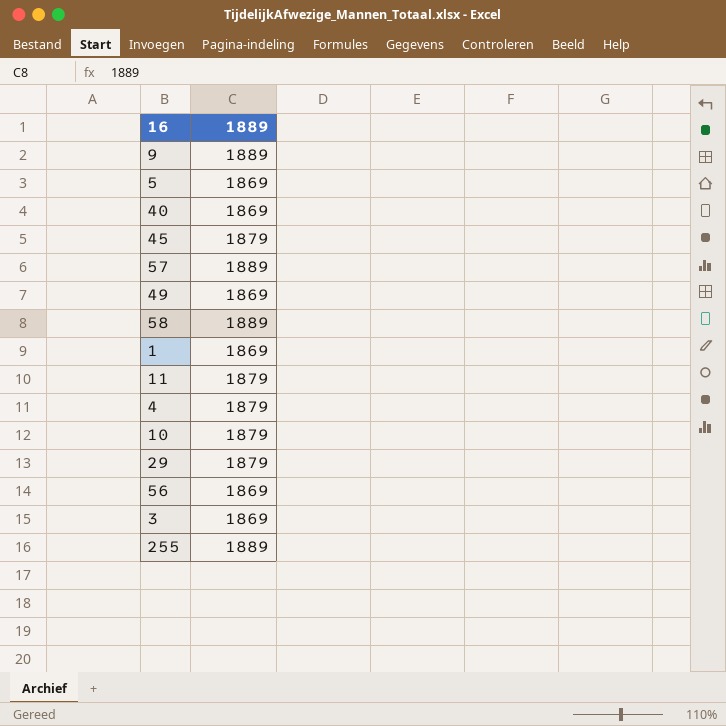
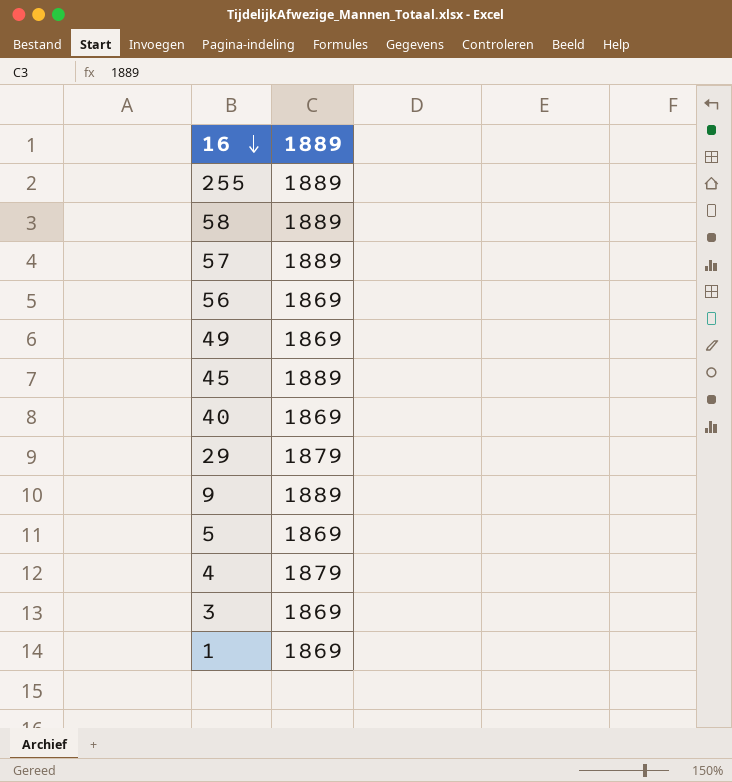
row order: none -> 16 descending
row 11: 1879 -> none
row 10: 1879 -> none
45 | 1889: 1879 -> 1889

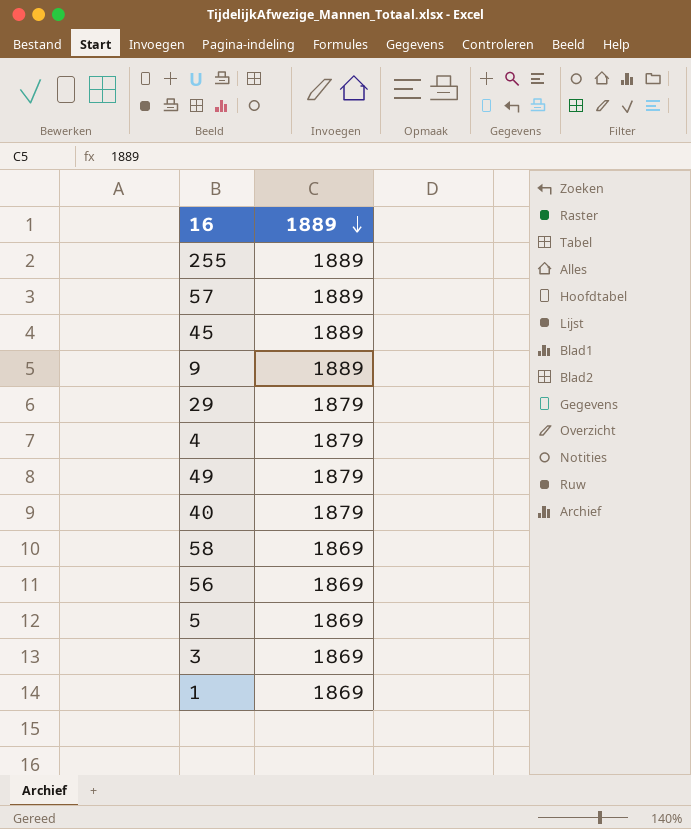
row order: 16 descending -> 1889 descending
49 | 1889: 1869 -> 1879
40 | 1889: 1869 -> 1879
58 | 1889: 1889 -> 1869

